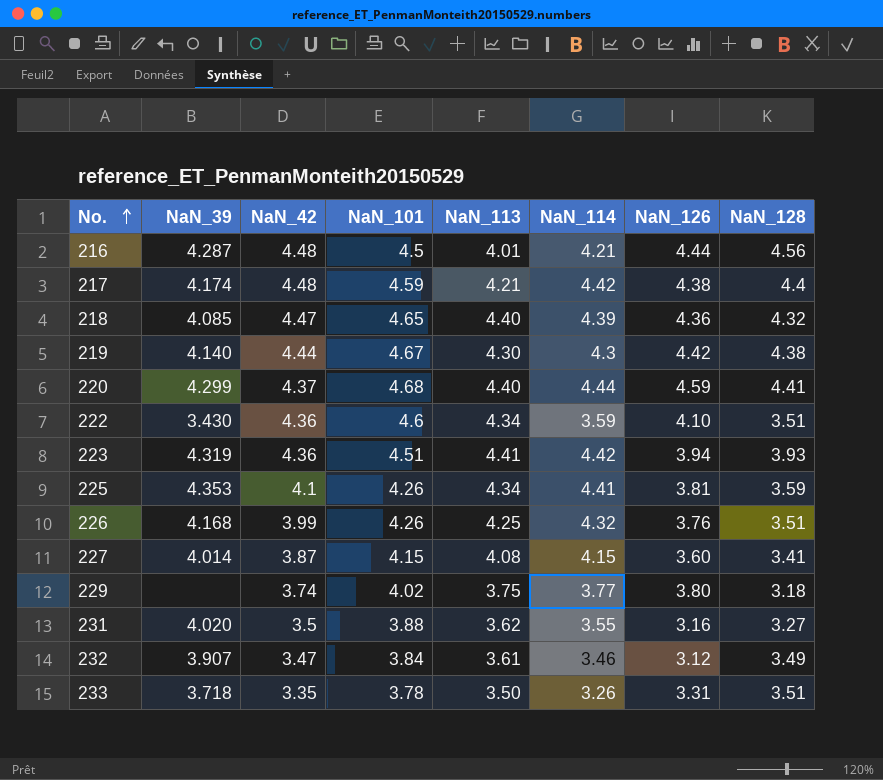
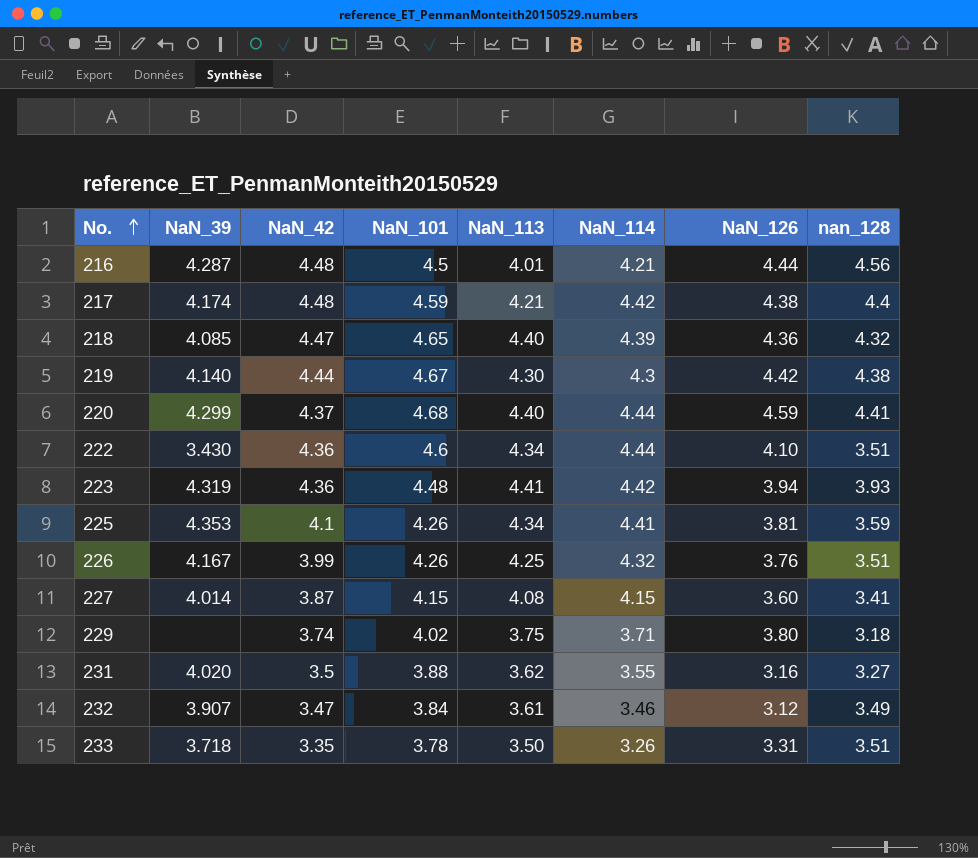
column name: NaN_128 -> nan_128
222 | NaN_114: 3.59 -> 4.44
223 | NaN_101: 4.51 -> 4.48
226 | NaN_39: 4.168 -> 4.167
229 | NaN_114: 3.77 -> 3.71

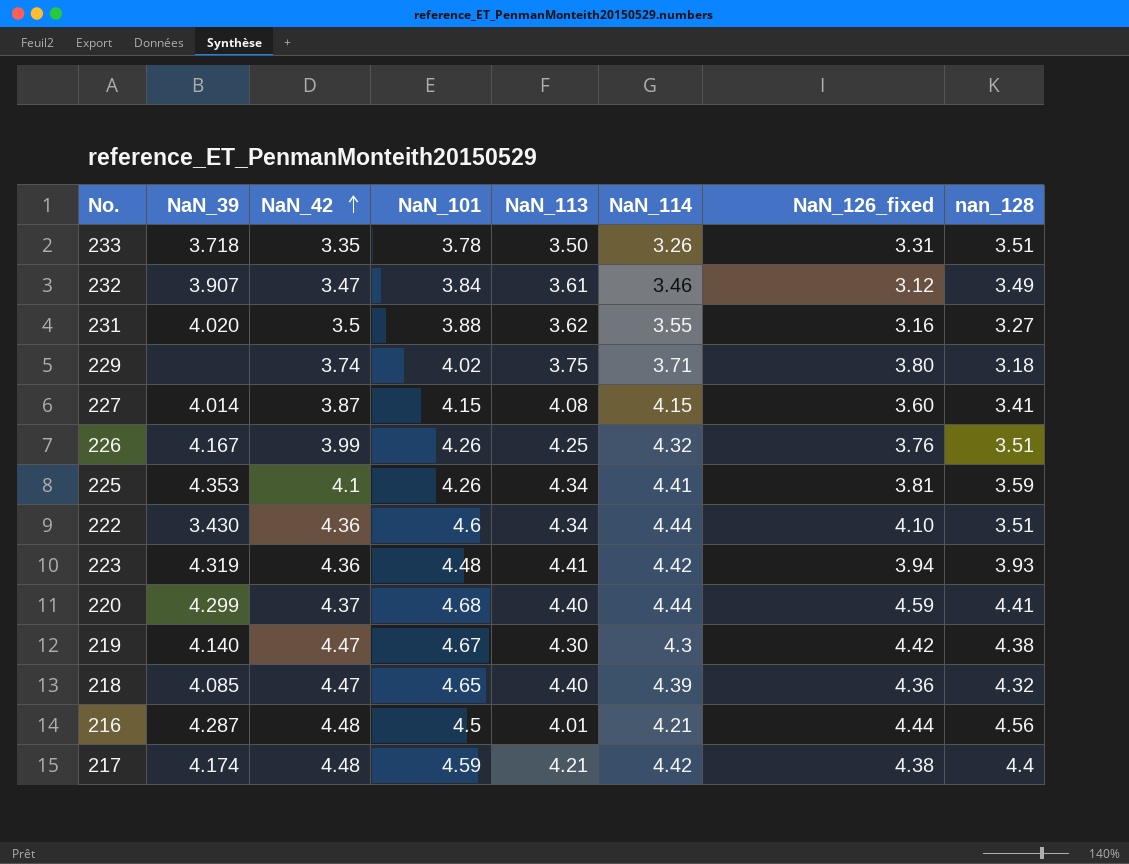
row order: No. ascending -> NaN_42 ascending
column name: NaN_126 -> NaN_126_fixed
219 | NaN_42: 4.44 -> 4.47

